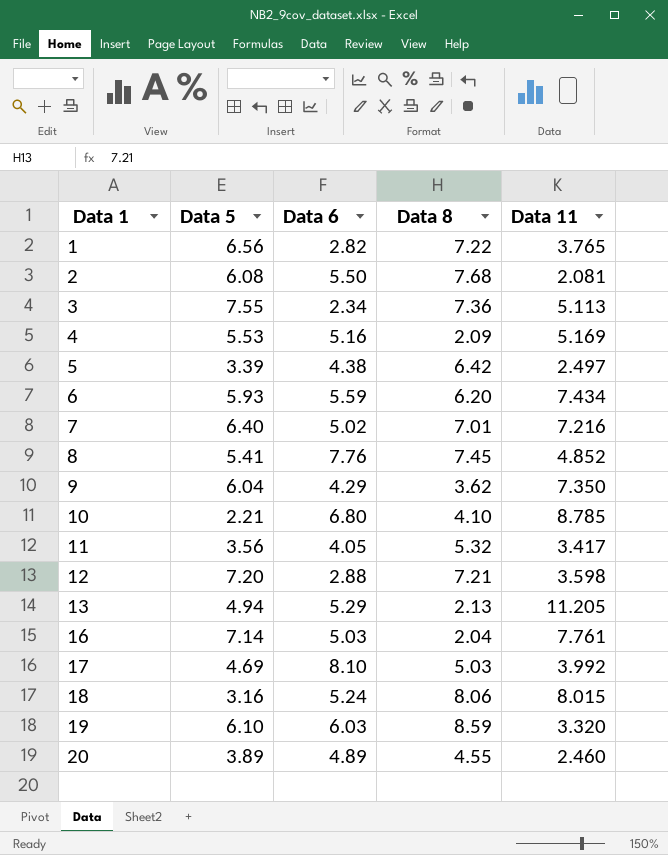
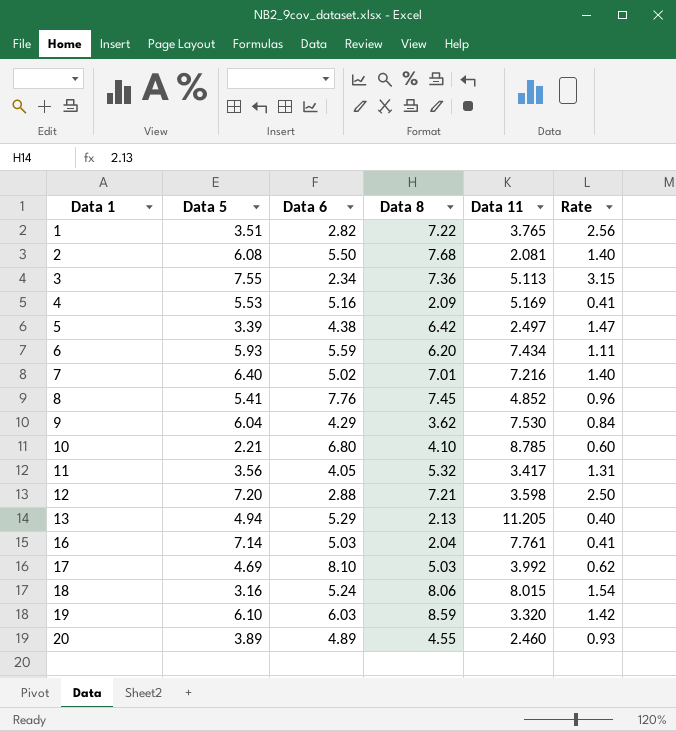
column Rate | formula: none -> [Data 8] / [Data 6]
1 | Data 5: 6.56 -> 3.51
9 | Data 11: 7.350 -> 7.530

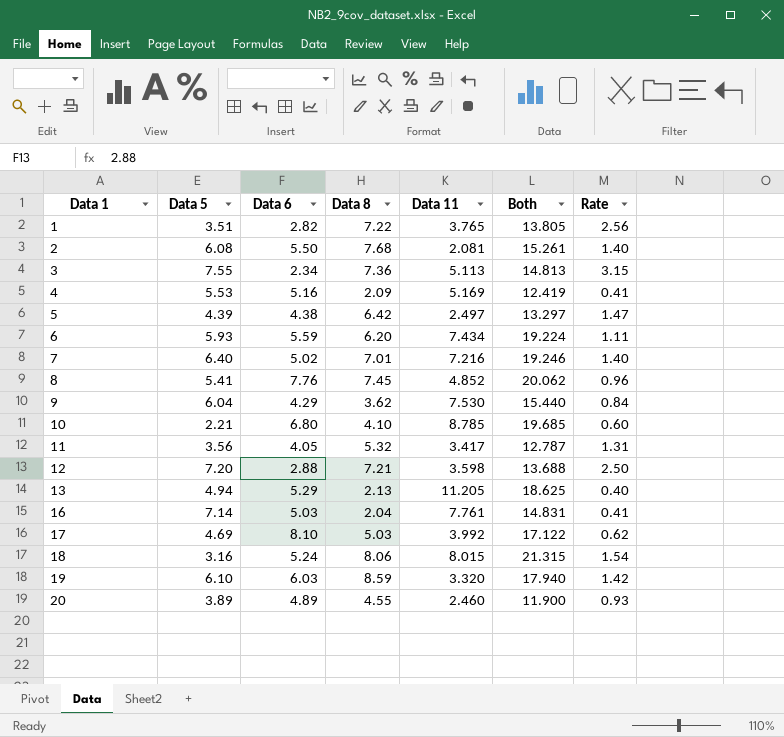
column Both | formula: none -> [Data 6] + [Data 8] + [Data 11]
5 | Data 5: 3.39 -> 4.39

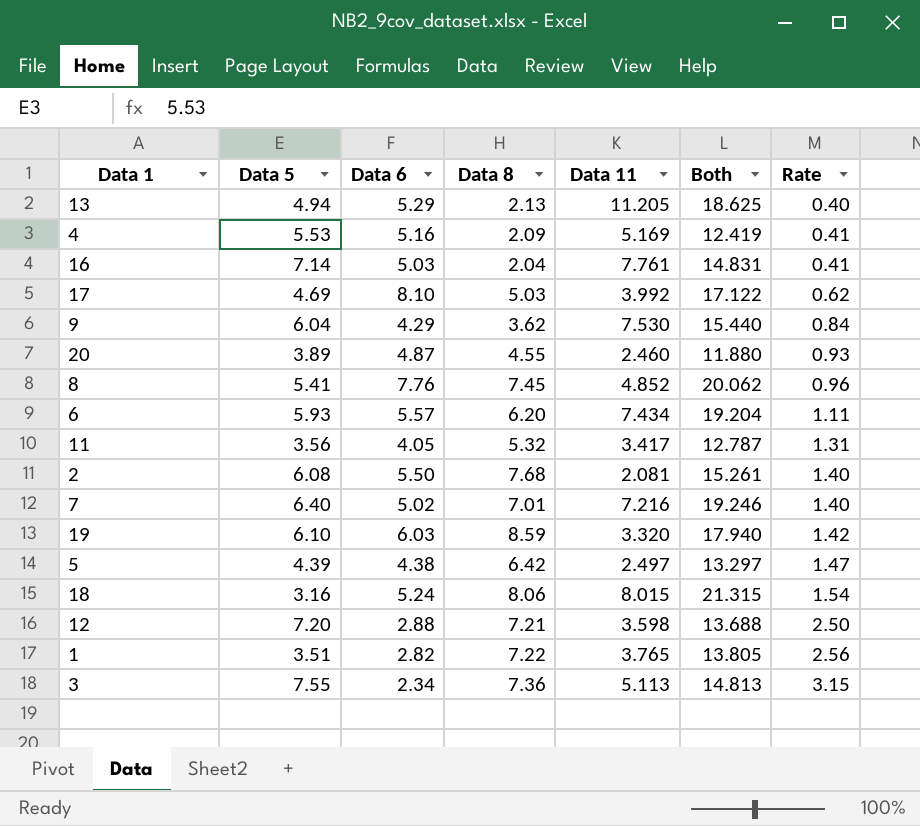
row order: Data 1 ascending -> Rate ascending
row 10: 2.21 | 6.80 | 4.10 | 8.785 | 19.685 | 0.60 -> none
20 | Data 6: 4.89 -> 4.87
20 | Both: 11.900 -> 11.880
6 | Data 6: 5.59 -> 5.57
6 | Both: 19.224 -> 19.204

